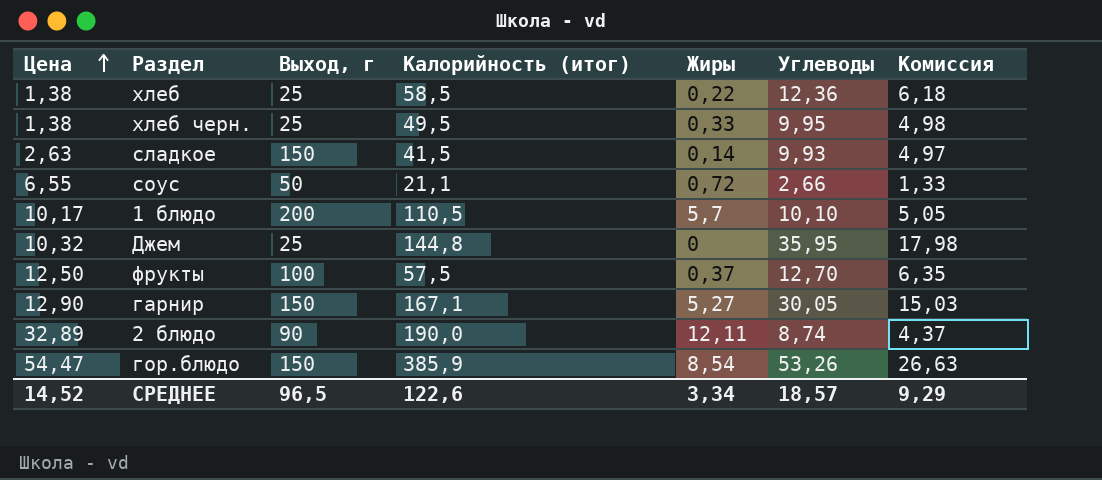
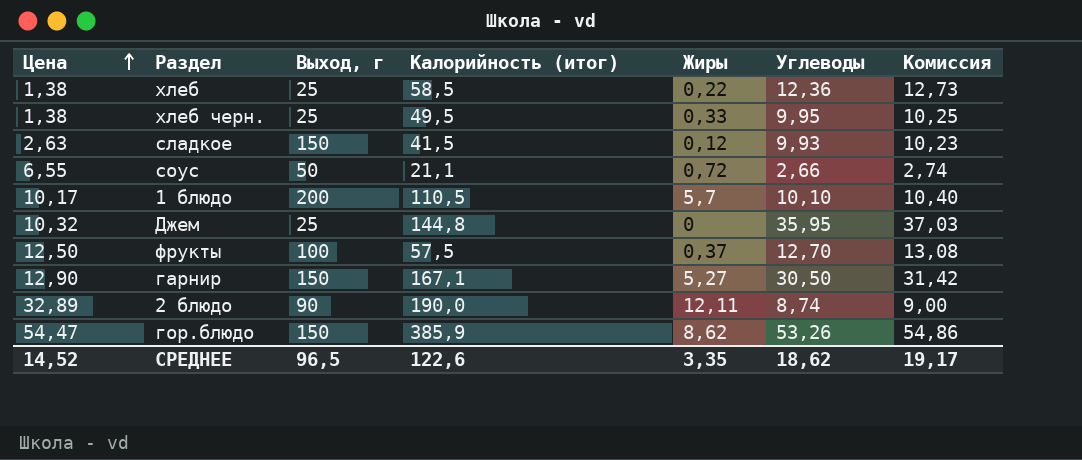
column Комиссия | formula: [Углеводы] * 0,5 -> [Углеводы] * 1,03
сладкое | Жиры: 0,14 -> 0,12
гарнир | Углеводы: 30,05 -> 30,50
гор.блюдо | Жиры: 8,54 -> 8,62
СРЕДНЕЕ | Жиры: 3,34 -> 3,35
СРЕДНЕЕ | Углеводы: 18,57 -> 18,62
СРЕДНЕЕ | Комиссия: 9,29 -> 19,17

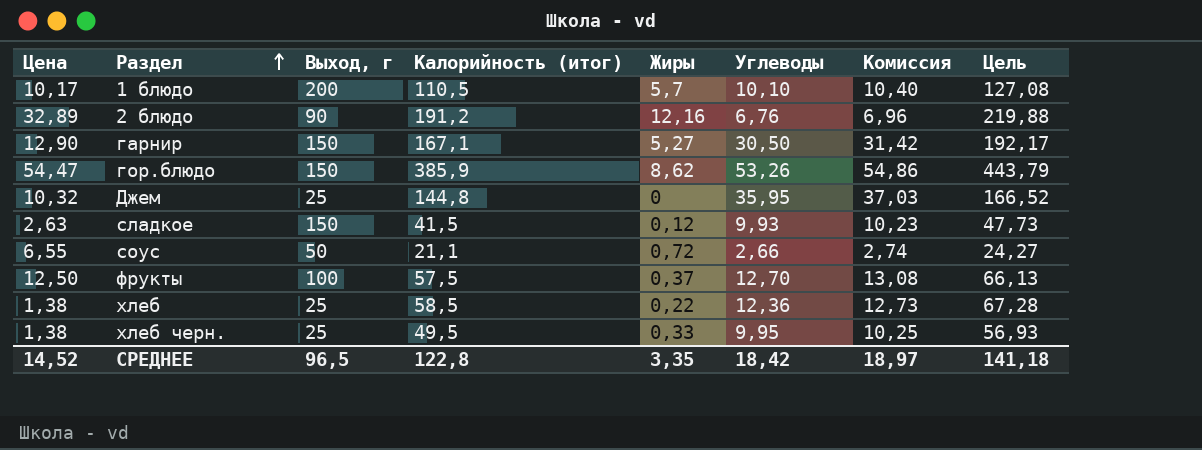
row order: Цена ascending -> Раздел ascending
column Цель | formula: none -> [Калорийность (итог)] * 1,15
2 блюдо | Калорийность (итог): 190,0 -> 191,2
2 блюдо | Жиры: 12,11 -> 12,16
2 блюдо | Углеводы: 8,74 -> 6,76
2 блюдо | Комиссия: 9,00 -> 6,96
СРЕДНЕЕ | Калорийность (итог): 122,6 -> 122,8
СРЕДНЕЕ | Углеводы: 18,62 -> 18,42
СРЕДНЕЕ | Комиссия: 19,17 -> 18,97

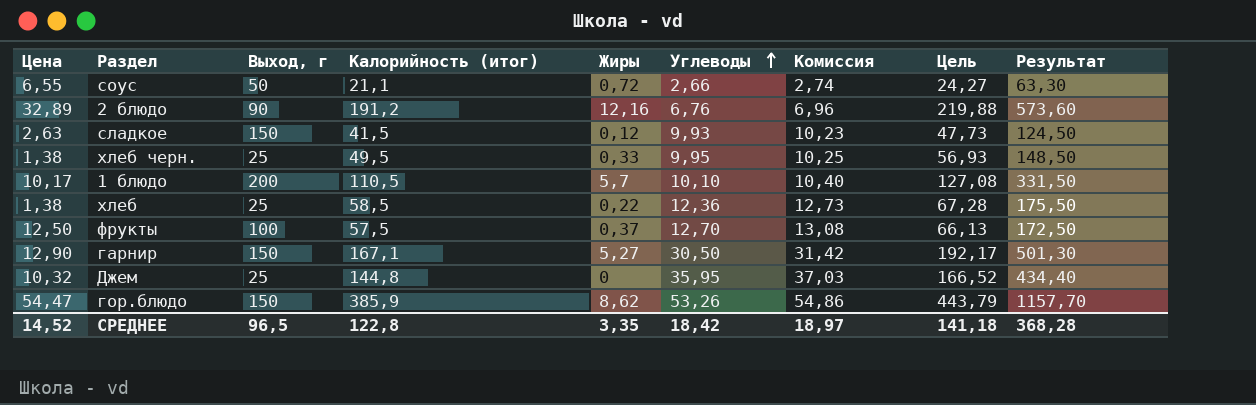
row order: Раздел ascending -> Углеводы ascending
column Результат | formula: none -> [Калорийность (итог)] * 3

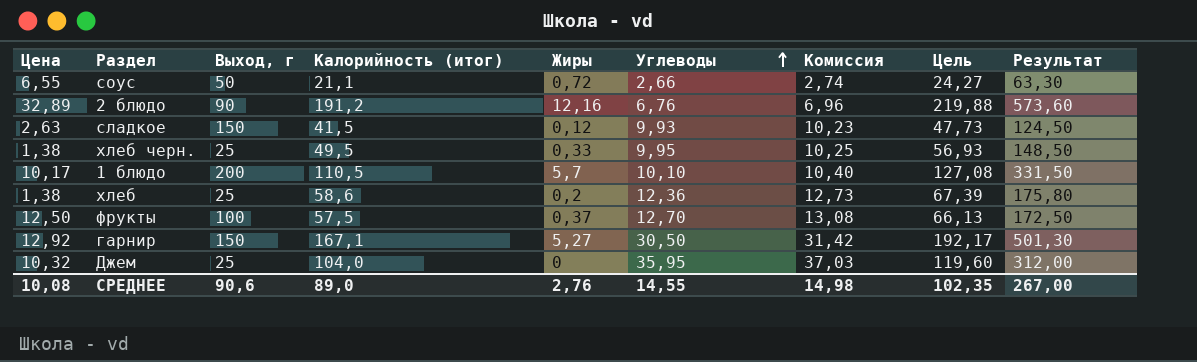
row гор.блюдо: 54,47 | 150 | 385,9 | 8,62 | 53,26 | 54,86 | 443,79 | 1157,70 -> none
хлеб | Калорийность (итог): 58,5 -> 58,6
хлеб | Жиры: 0,22 -> 0,2
хлеб | Цель: 67,28 -> 67,39
хлеб | Результат: 175,50 -> 175,80
гарнир | Цена: 12,90 -> 12,92
Джем | Калорийность (итог): 144,8 -> 104,0
Джем | Цель: 166,52 -> 119,60
Джем | Результат: 434,40 -> 312,00
СРЕДНЕЕ | Цена: 14,52 -> 10,08
СРЕДНЕЕ | Выход, г: 96,5 -> 90,6
СРЕДНЕЕ | Калорийность (итог): 122,8 -> 89,0
СРЕДНЕЕ | Жиры: 3,35 -> 2,76
СРЕДНЕЕ | Углеводы: 18,42 -> 14,55
СРЕДНЕЕ | Комиссия: 18,97 -> 14,98
СРЕДНЕЕ | Цель: 141,18 -> 102,35
СРЕДНЕЕ | Результат: 368,28 -> 267,00

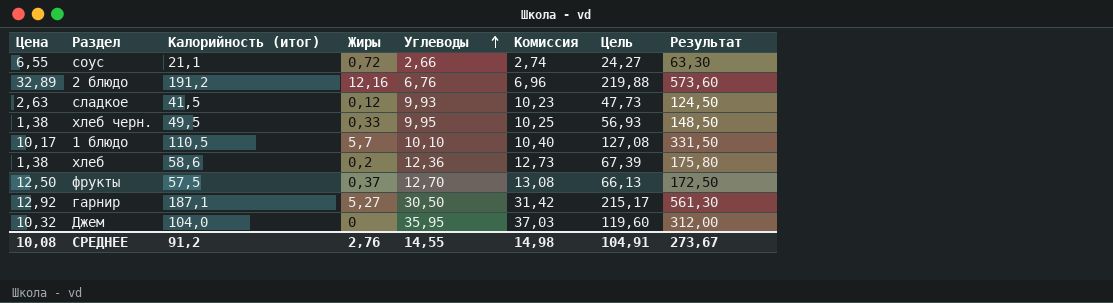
column Выход, г | position: 3 -> none
гарнир | Калорийность (итог): 167,1 -> 187,1
гарнир | Цель: 192,17 -> 215,17
гарнир | Результат: 501,30 -> 561,30
СРЕДНЕЕ | Калорийность (итог): 89,0 -> 91,2
СРЕДНЕЕ | Цель: 102,35 -> 104,91
СРЕДНЕЕ | Результат: 267,00 -> 273,67

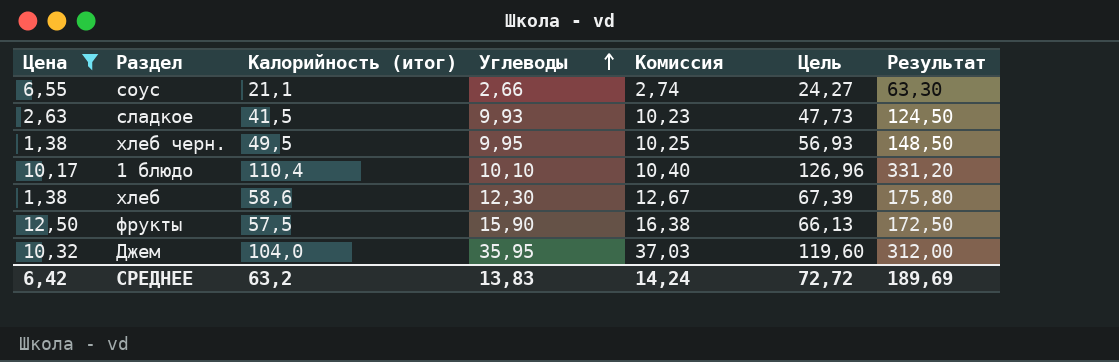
filter: none -> Цена <= 12,50
column Жиры | position: 4 -> none
1 блюдо | Калорийность (итог): 110,5 -> 110,4
1 блюдо | Цель: 127,08 -> 126,96
1 блюдо | Результат: 331,50 -> 331,20
хлеб | Углеводы: 12,36 -> 12,30
хлеб | Комиссия: 12,73 -> 12,67
фрукты | Углеводы: 12,70 -> 15,90
фрукты | Комиссия: 13,08 -> 16,38
СРЕДНЕЕ | Цена: 10,08 -> 6,42
СРЕДНЕЕ | Калорийность (итог): 91,2 -> 63,2
СРЕДНЕЕ | Углеводы: 14,55 -> 13,83
СРЕДНЕЕ | Комиссия: 14,98 -> 14,24
СРЕДНЕЕ | Цель: 104,91 -> 72,72
СРЕДНЕЕ | Результат: 273,67 -> 189,69

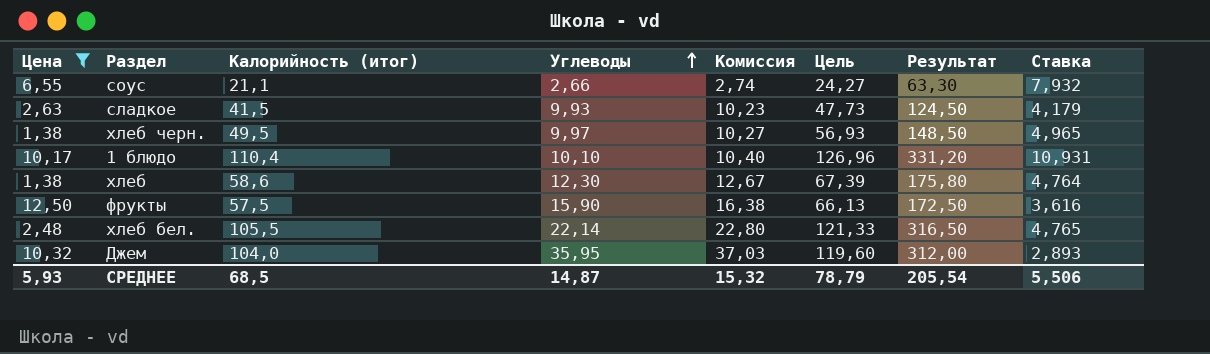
column Ставка | formula: none -> [Калорийность (итог)] / [Углеводы]
хлеб черн. | Углеводы: 9,95 -> 9,97
хлеб черн. | Комиссия: 10,25 -> 10,27
row хлеб бел.: none -> 2,48 | 105,5 | 22,14 | 22,80 | 121,33 | 316,50 | 4,765
СРЕДНЕЕ | Цена: 6,42 -> 5,93
СРЕДНЕЕ | Калорийность (итог): 63,2 -> 68,5
СРЕДНЕЕ | Углеводы: 13,83 -> 14,87
СРЕДНЕЕ | Комиссия: 14,24 -> 15,32
СРЕДНЕЕ | Цель: 72,72 -> 78,79
СРЕДНЕЕ | Результат: 189,69 -> 205,54

